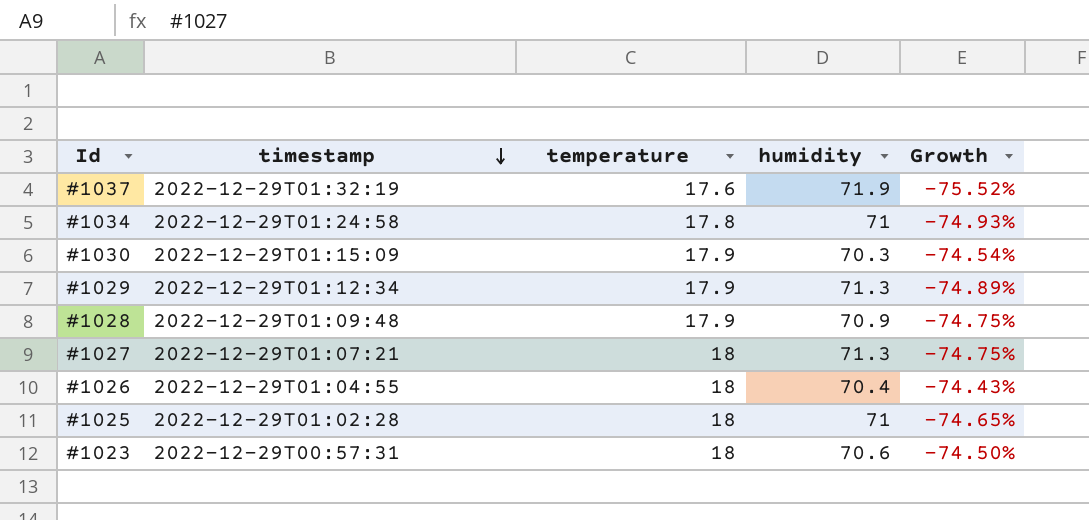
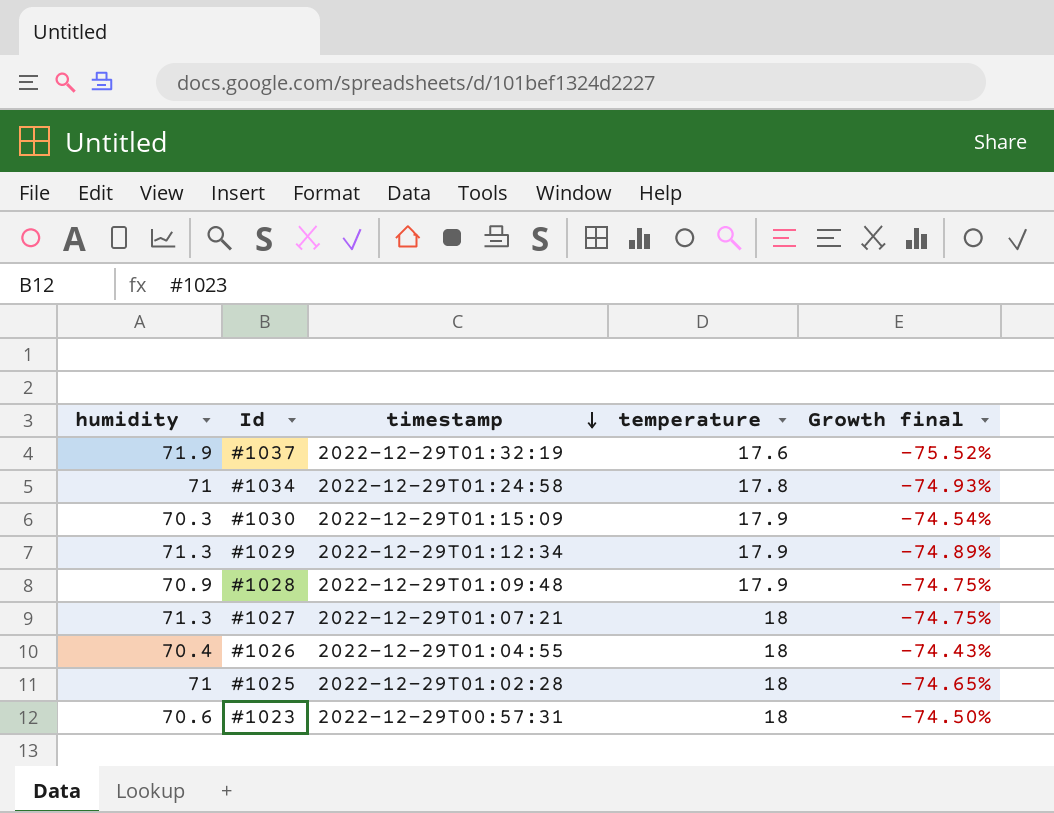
column humidity | position: 4 -> 1
column name: Growth -> Growth final

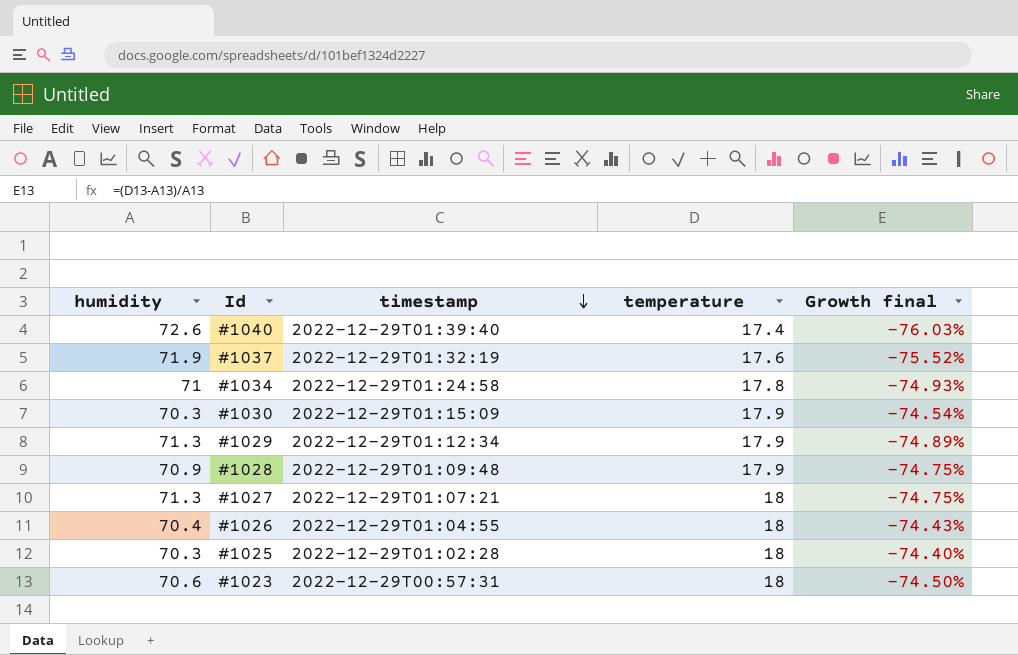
row #1040: none -> 72.6 | 2022-12-29T01:39:40 | 17.4 | -76.03%
#1025 | humidity: 71 -> 70.3
#1025 | Growth final: -74.65% -> -74.40%

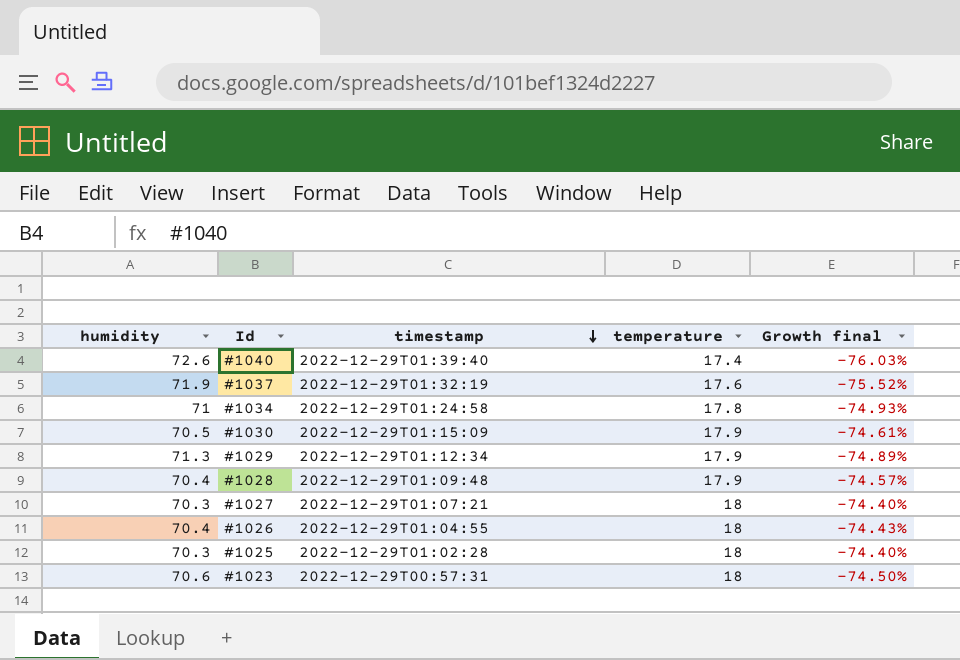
#1030 | humidity: 70.3 -> 70.5
#1030 | Growth final: -74.54% -> -74.61%
#1028 | humidity: 70.9 -> 70.4
#1028 | Growth final: -74.75% -> -74.57%
#1027 | humidity: 71.3 -> 70.3
#1027 | Growth final: -74.75% -> -74.40%

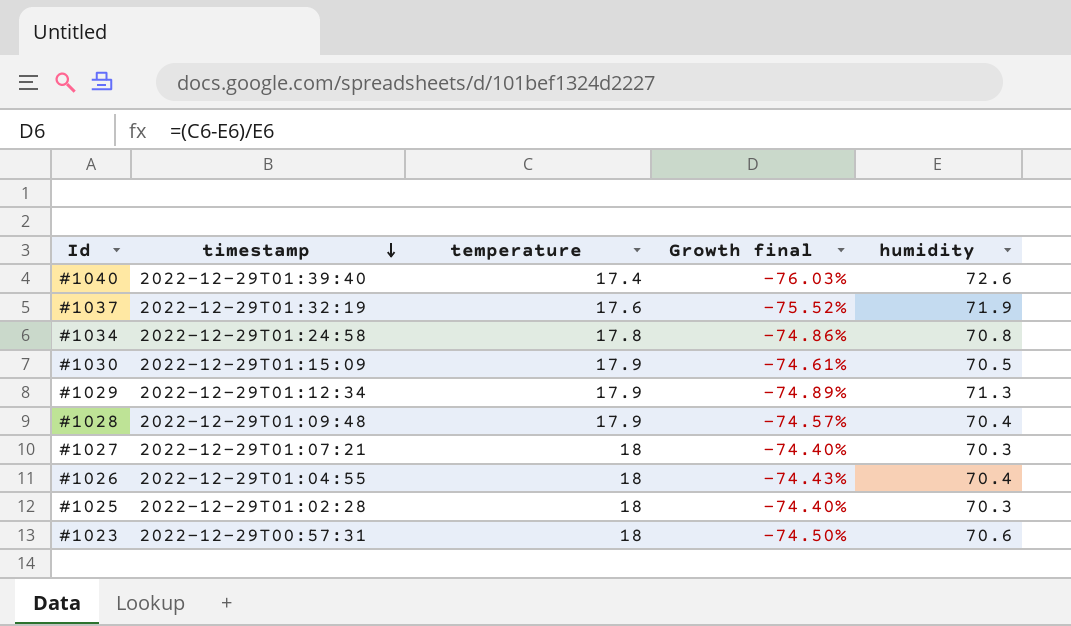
column humidity | position: 1 -> 5
#1034 | Growth final: -74.93% -> -74.86%
#1034 | humidity: 71 -> 70.8

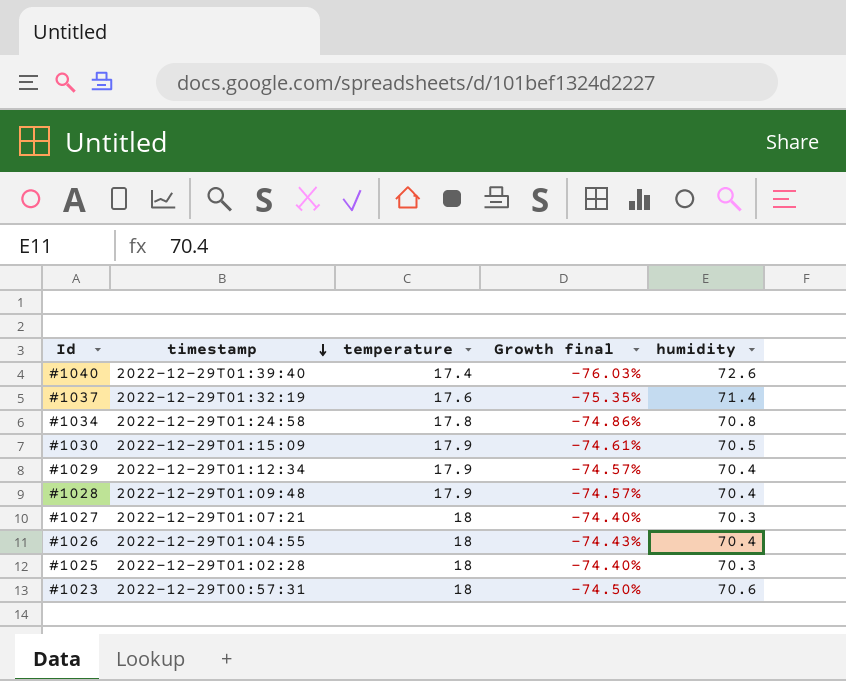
#1037 | Growth final: -75.52% -> -75.35%
#1037 | humidity: 71.9 -> 71.4
#1029 | Growth final: -74.89% -> -74.57%
#1029 | humidity: 71.3 -> 70.4

